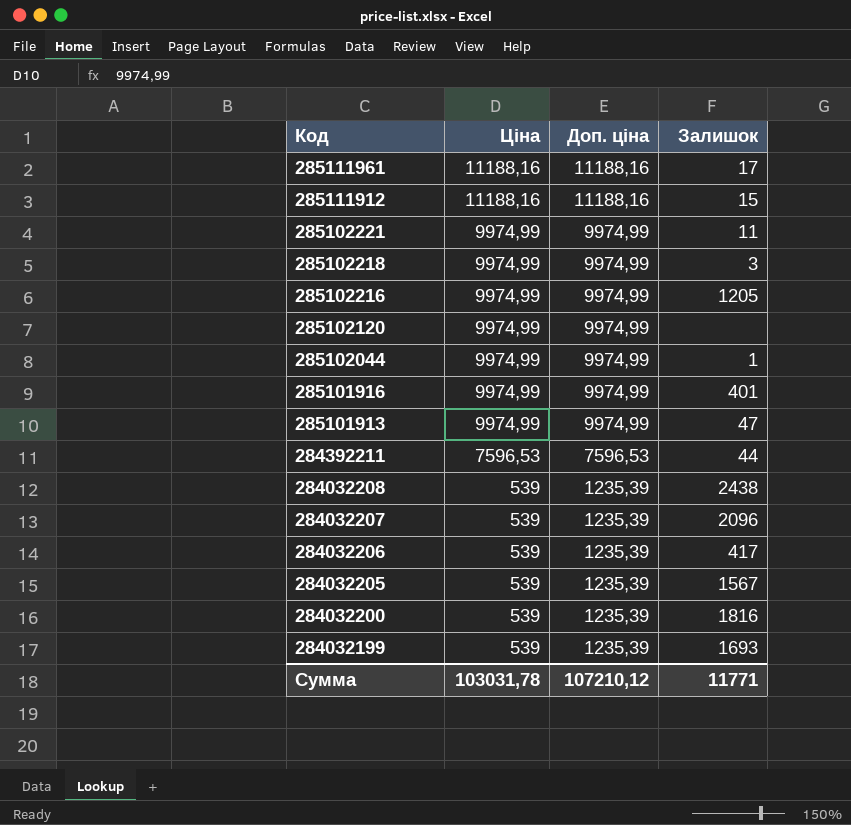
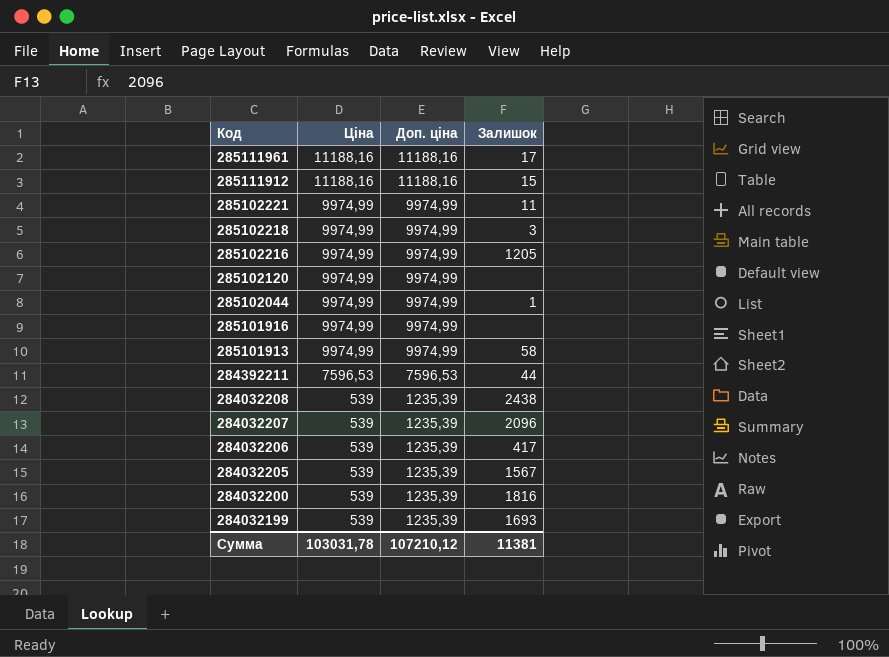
285101916 | Залишок: 401 -> none
285101913 | Залишок: 47 -> 58
Сумма | Залишок: 11771 -> 11381

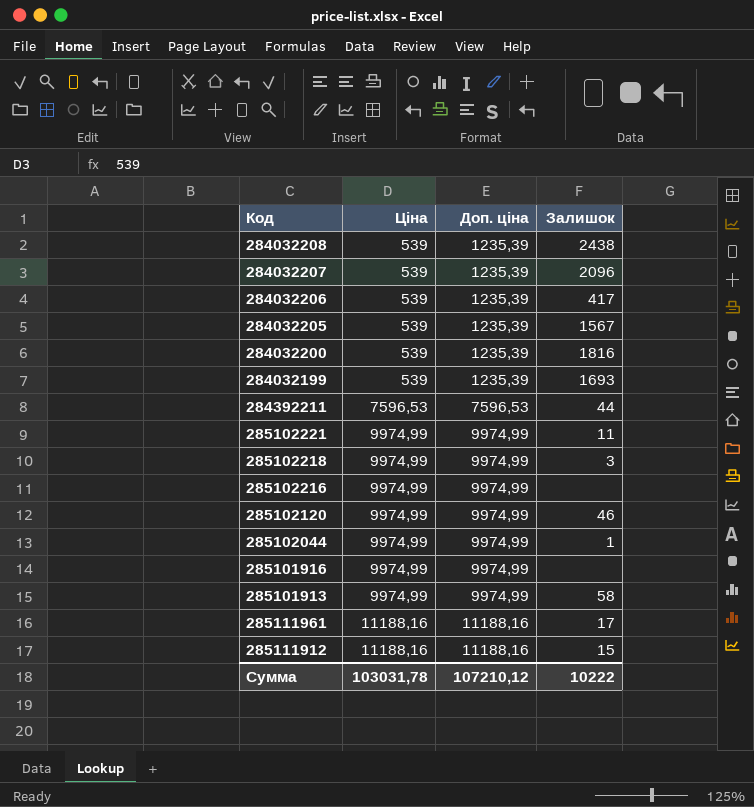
row order: Код descending -> Ціна ascending
285102216 | Залишок: 1205 -> none
285102120 | Залишок: none -> 46
Сумма | Залишок: 11381 -> 10222

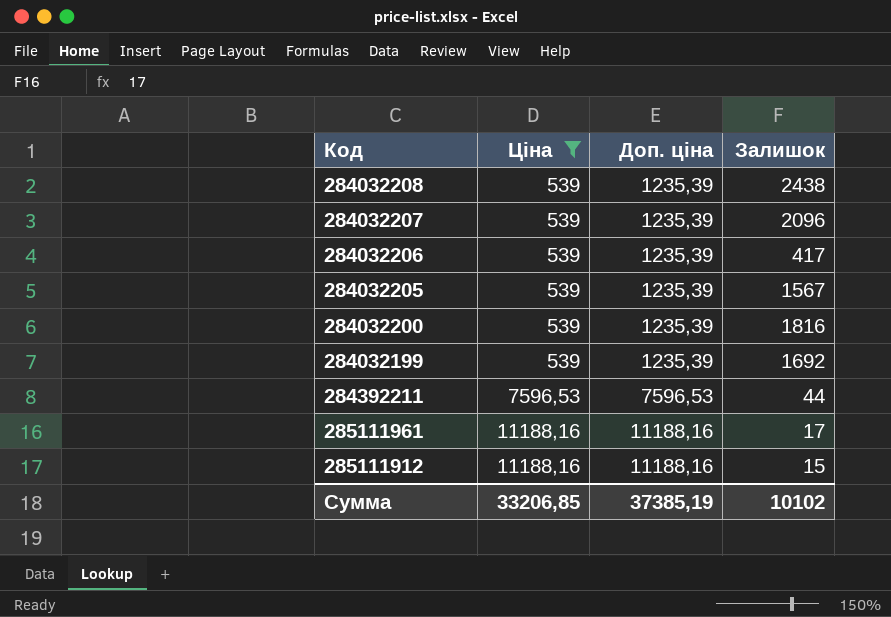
filter: none -> Ціна != 9974,99
284032199 | Залишок: 1693 -> 1692
Сумма | Ціна: 103031,78 -> 33206,85
Сумма | Доп. ціна: 107210,12 -> 37385,19
Сумма | Залишок: 10222 -> 10102

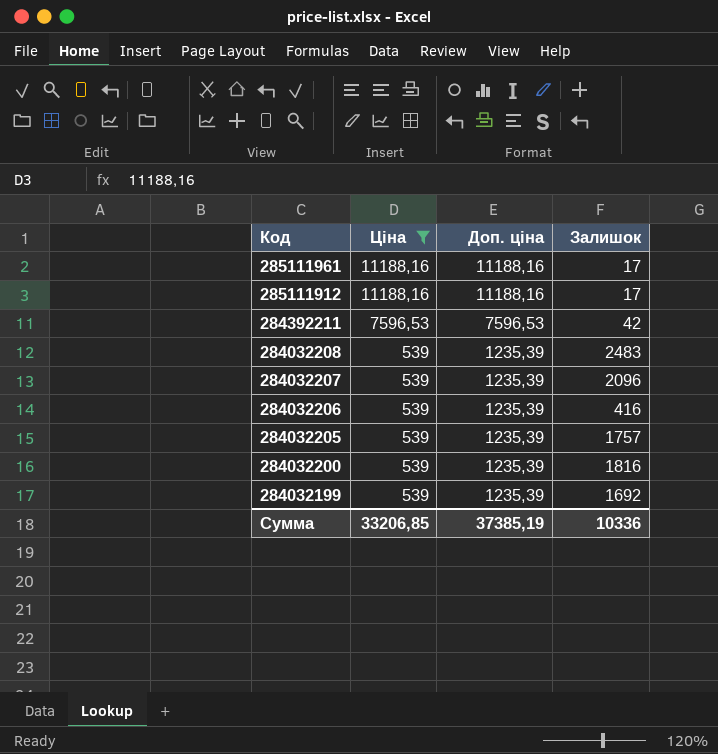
row order: Ціна ascending -> Код descending
285111912 | Залишок: 15 -> 17
284392211 | Залишок: 44 -> 42
284032208 | Залишок: 2438 -> 2483
284032206 | Залишок: 417 -> 416
284032205 | Залишок: 1567 -> 1757
Сумма | Залишок: 10102 -> 10336

